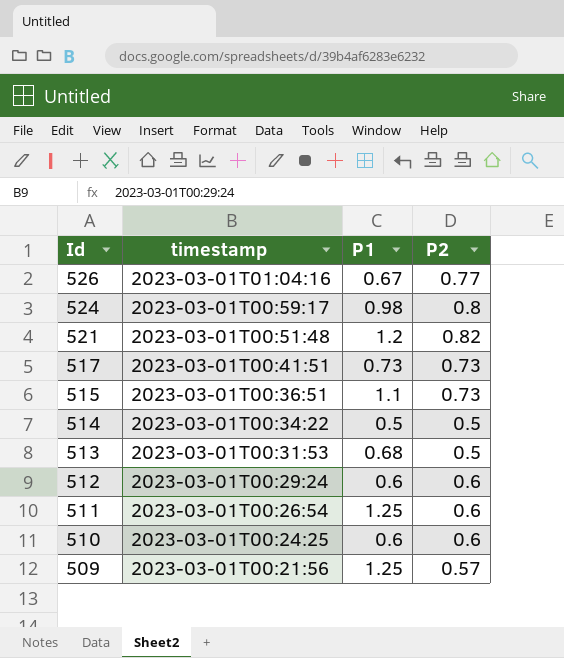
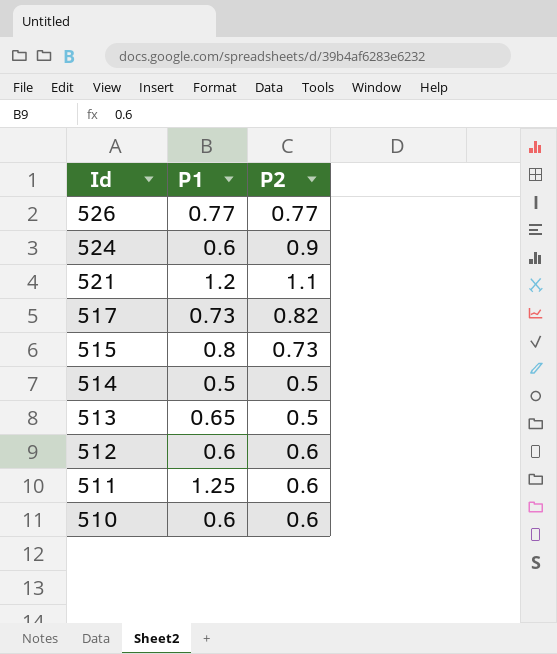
column timestamp | position: 2 -> none
row 509: 2023-03-01T00:21:56 | 1.25 | 0.57 -> none
526 | P1: 0.67 -> 0.77
524 | P1: 0.98 -> 0.6
524 | P2: 0.8 -> 0.9
521 | P2: 0.82 -> 1.1
517 | P2: 0.73 -> 0.82
515 | P1: 1.1 -> 0.8
513 | P1: 0.68 -> 0.65

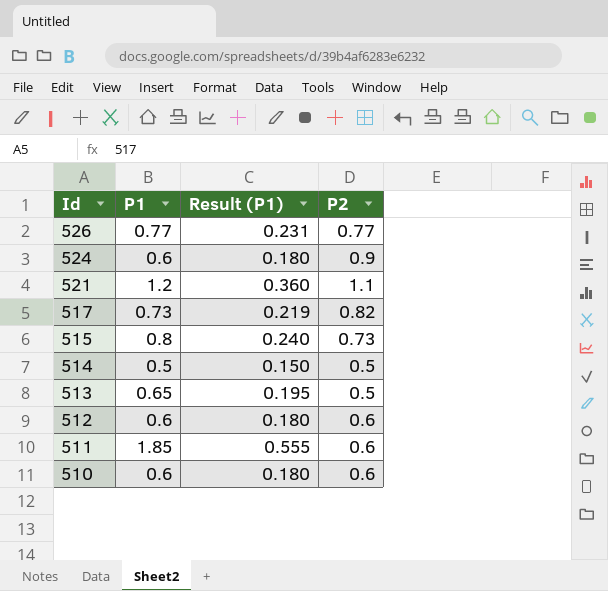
column Result (P1) | formula: none -> [P1] * 0.3
511 | P1: 1.25 -> 1.85

